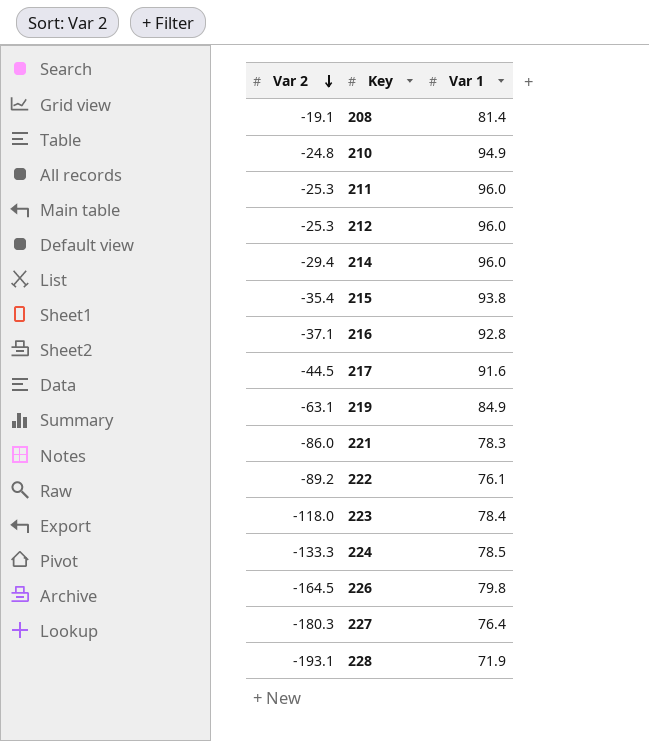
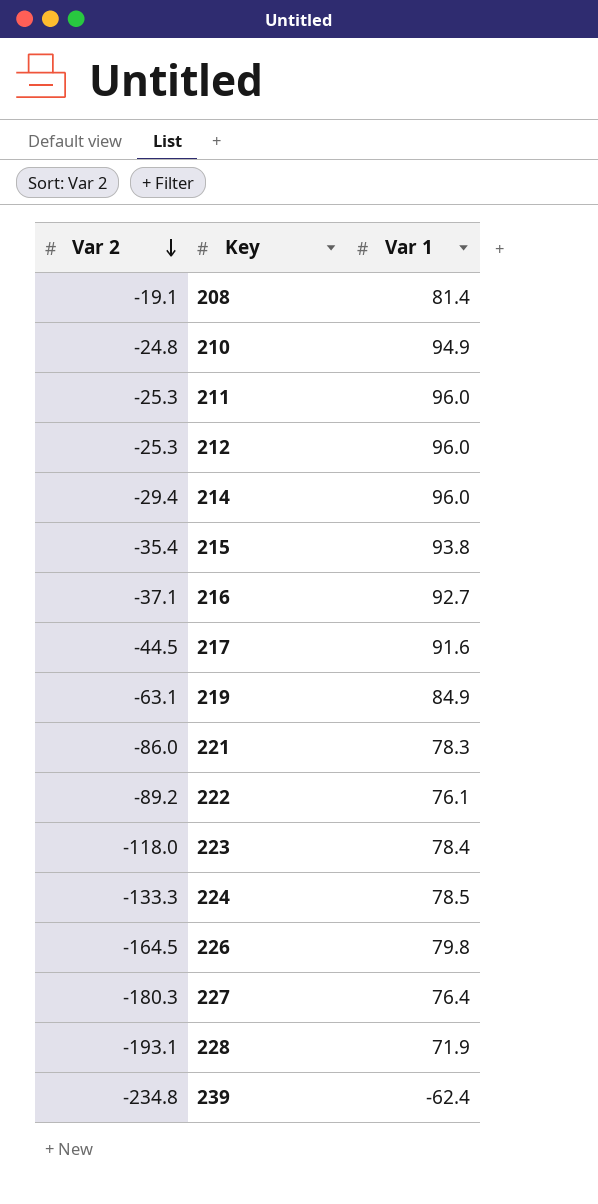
216 | Var 1: 92.8 -> 92.7
row 239: none -> -234.8 | -62.4

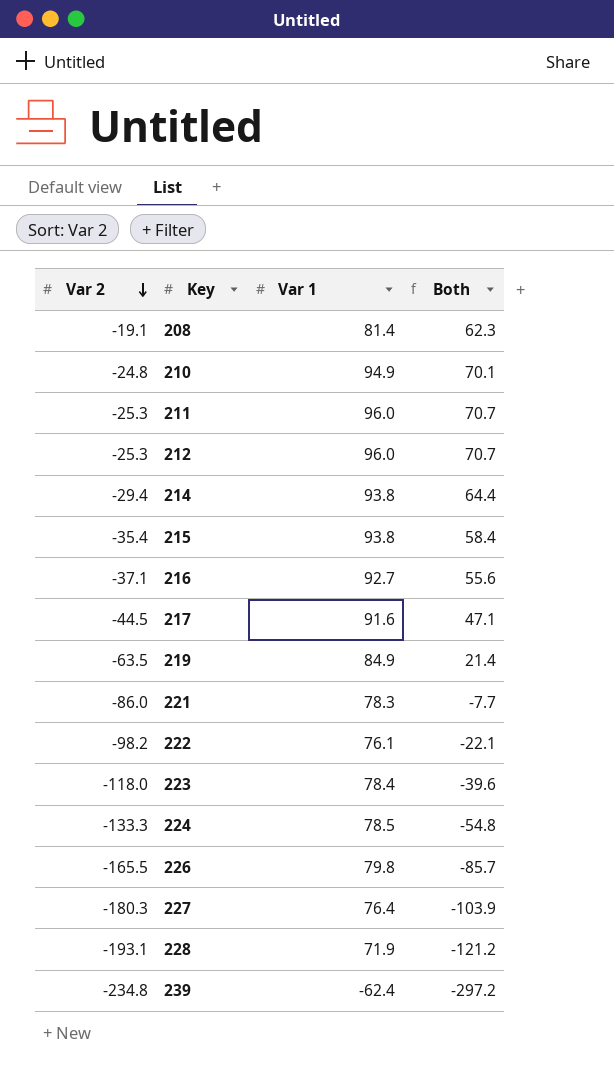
column Both | formula: none -> [Var 2] + [Var 1]
214 | Var 1: 96.0 -> 93.8
219 | Var 2: -63.1 -> -63.5
222 | Var 2: -89.2 -> -98.2
226 | Var 2: -164.5 -> -165.5

